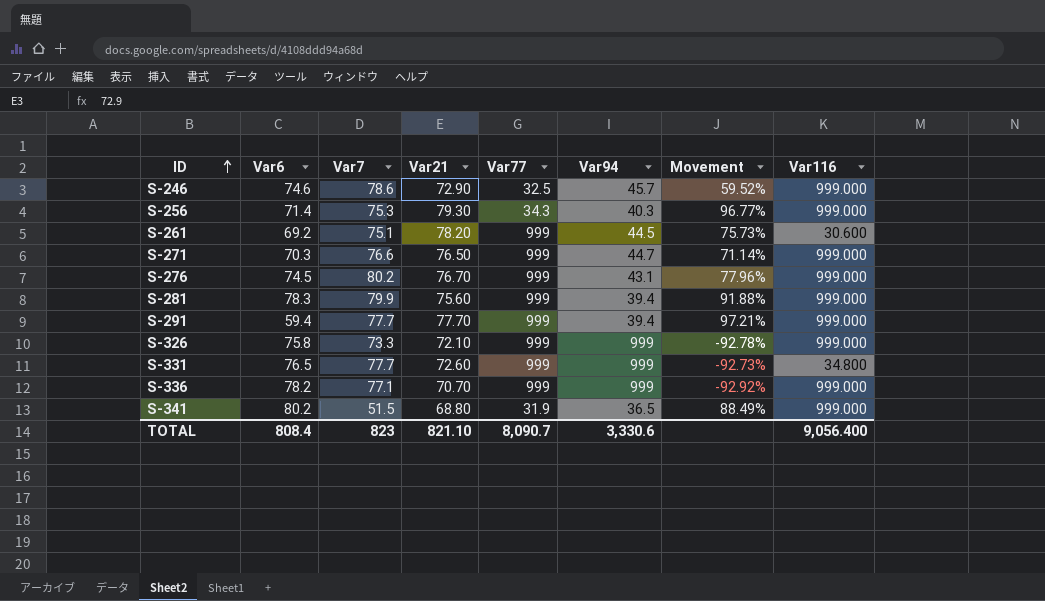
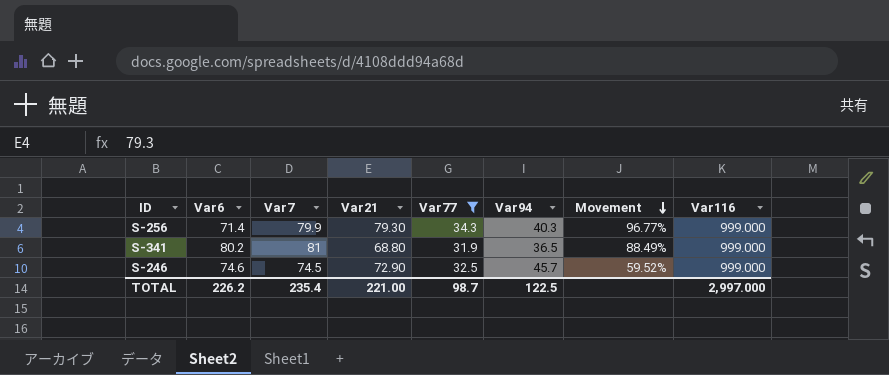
filter: none -> Var77 != 999
row order: ID ascending -> Movement descending
S-256 | Var7: 75.3 -> 79.9
S-341 | Var7: 51.5 -> 81
S-246 | Var7: 78.6 -> 74.5
TOTAL | Var6: 808.4 -> 226.2
TOTAL | Var7: 823 -> 235.4
TOTAL | Var21: 821.10 -> 221.00
TOTAL | Var77: 8,090.7 -> 98.7
TOTAL | Var94: 3,330.6 -> 122.5
TOTAL | Var116: 9,056.400 -> 2,997.000

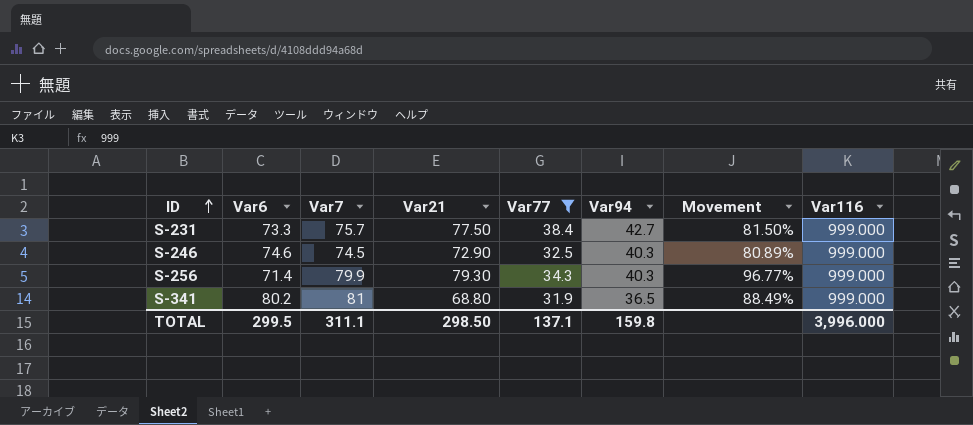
row order: Movement descending -> ID ascending
row S-231: none -> 73.3 | 75.7 | 77.50 | 38.4 | 42.7 | 81.50% | 999.000
S-246 | Var94: 45.7 -> 40.3
S-246 | Movement: 59.52% -> 80.89%
TOTAL | Var6: 226.2 -> 299.5
TOTAL | Var7: 235.4 -> 311.1
TOTAL | Var21: 221.00 -> 298.50
TOTAL | Var77: 98.7 -> 137.1
TOTAL | Var94: 122.5 -> 159.8
TOTAL | Var116: 2,997.000 -> 3,996.000

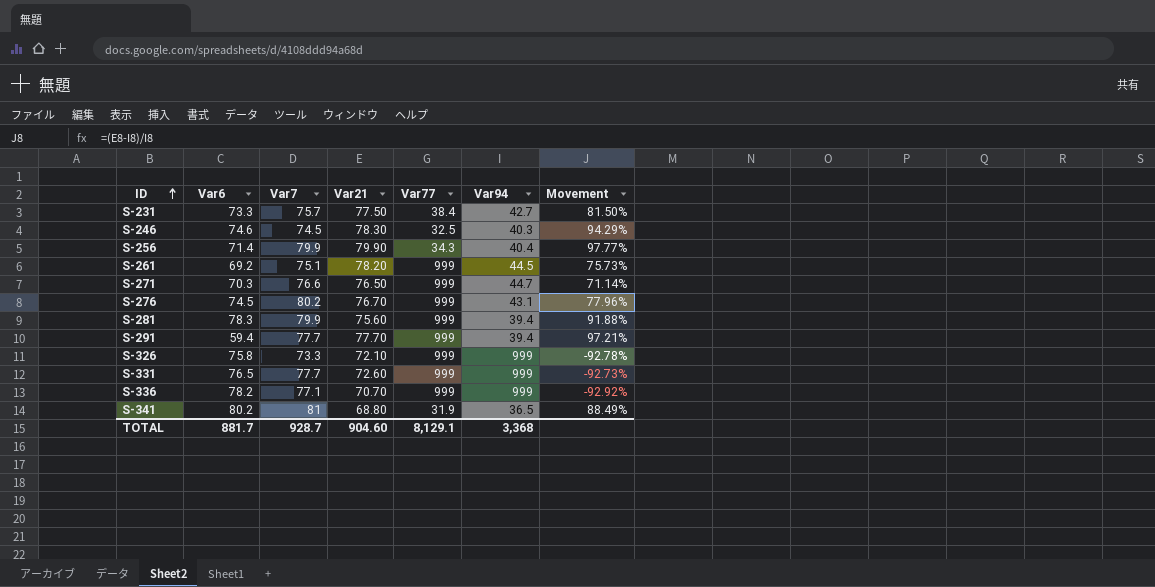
filter: Var77 != 999 -> none
column Var116 | position: 8 -> none
S-246 | Var21: 72.90 -> 78.30
S-246 | Movement: 80.89% -> 94.29%
S-256 | Var21: 79.30 -> 79.90
S-256 | Var94: 40.3 -> 40.4
S-256 | Movement: 96.77% -> 97.77%
TOTAL | Var6: 299.5 -> 881.7
TOTAL | Var7: 311.1 -> 928.7
TOTAL | Var21: 298.50 -> 904.60
TOTAL | Var77: 137.1 -> 8,129.1
TOTAL | Var94: 159.8 -> 3,368

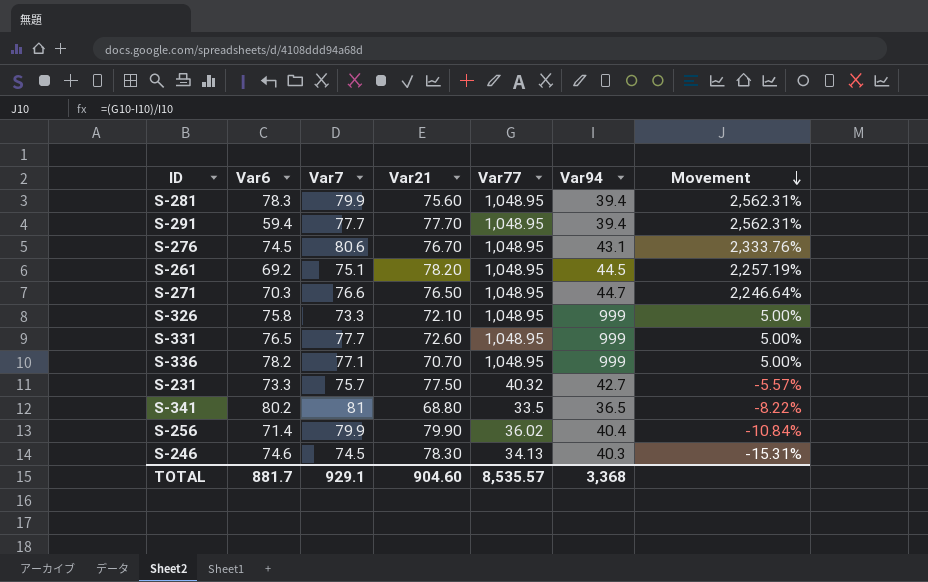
row order: ID ascending -> Movement descending
column Movement | formula: ([Var21] - [Var94]) / [Var94] -> ([Var77] - [Var94]) / [Var94]
S-281 | Var77: 999 -> 1,048.95
S-291 | Var77: 999 -> 1,048.95
S-276 | Var7: 80.2 -> 80.6
S-276 | Var77: 999 -> 1,048.95
S-261 | Var77: 999 -> 1,048.95
S-271 | Var77: 999 -> 1,048.95
S-326 | Var77: 999 -> 1,048.95
S-331 | Var77: 999 -> 1,048.95
S-336 | Var77: 999 -> 1,048.95
S-231 | Var77: 38.4 -> 40.32
S-341 | Var77: 31.9 -> 33.5
S-256 | Var77: 34.3 -> 36.02
S-246 | Var77: 32.5 -> 34.13
TOTAL | Var7: 928.7 -> 929.1
TOTAL | Var77: 8,129.1 -> 8,535.57

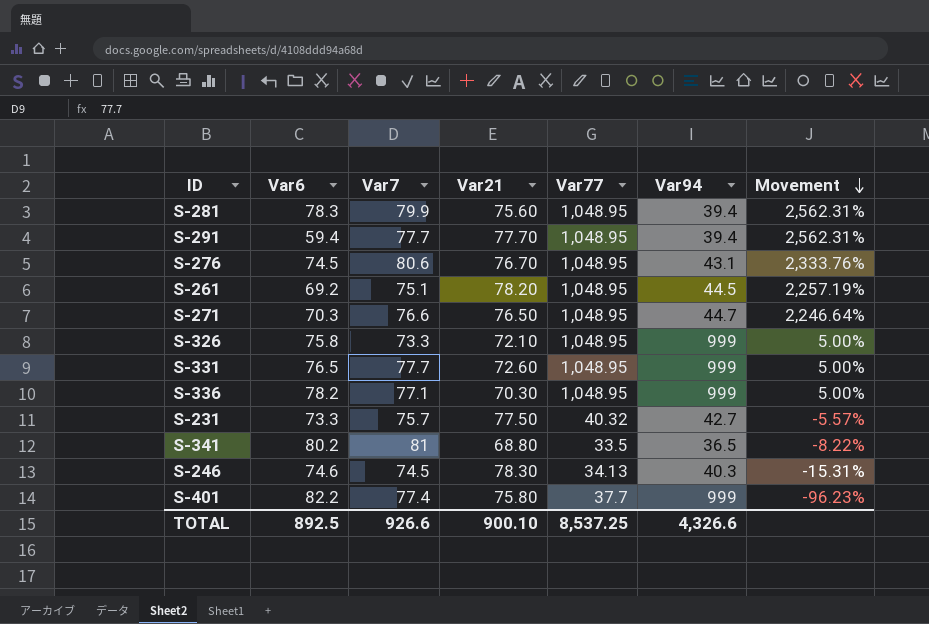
row S-256: 71.4 | 79.9 | 79.90 | 36.02 | 40.4 | -10.84% -> none
S-336 | Var21: 70.70 -> 70.30
row S-401: none -> 82.2 | 77.4 | 75.80 | 37.7 | 999 | -96.23%
TOTAL | Var6: 881.7 -> 892.5
TOTAL | Var7: 929.1 -> 926.6
TOTAL | Var21: 904.60 -> 900.10
TOTAL | Var77: 8,535.57 -> 8,537.25
TOTAL | Var94: 3,368 -> 4,326.6

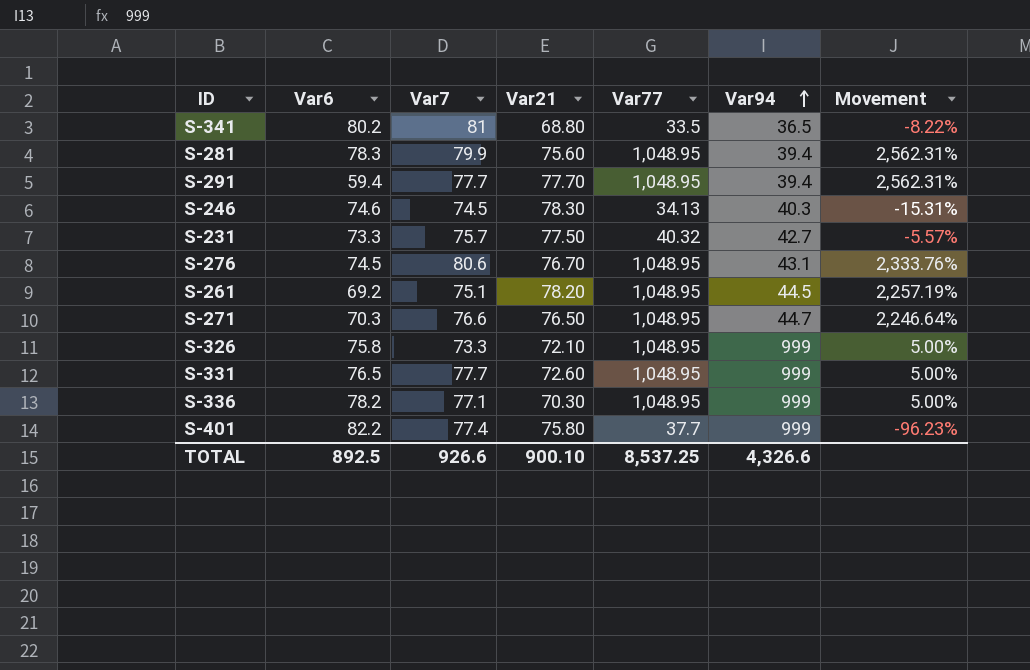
row order: Movement descending -> Var94 ascending

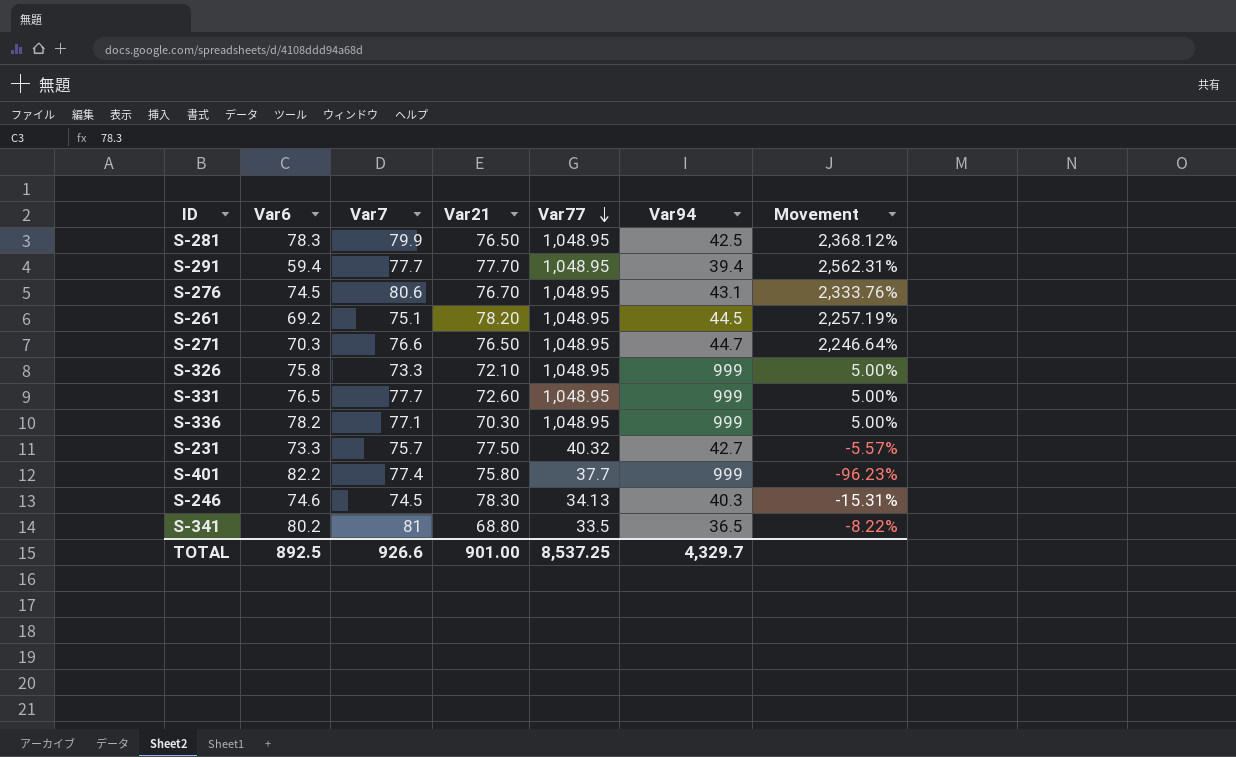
row order: Var94 ascending -> Var77 descending
S-281 | Var21: 75.60 -> 76.50
S-281 | Var94: 39.4 -> 42.5
S-281 | Movement: 2,562.31% -> 2,368.12%
TOTAL | Var21: 900.10 -> 901.00
TOTAL | Var94: 4,326.6 -> 4,329.7

